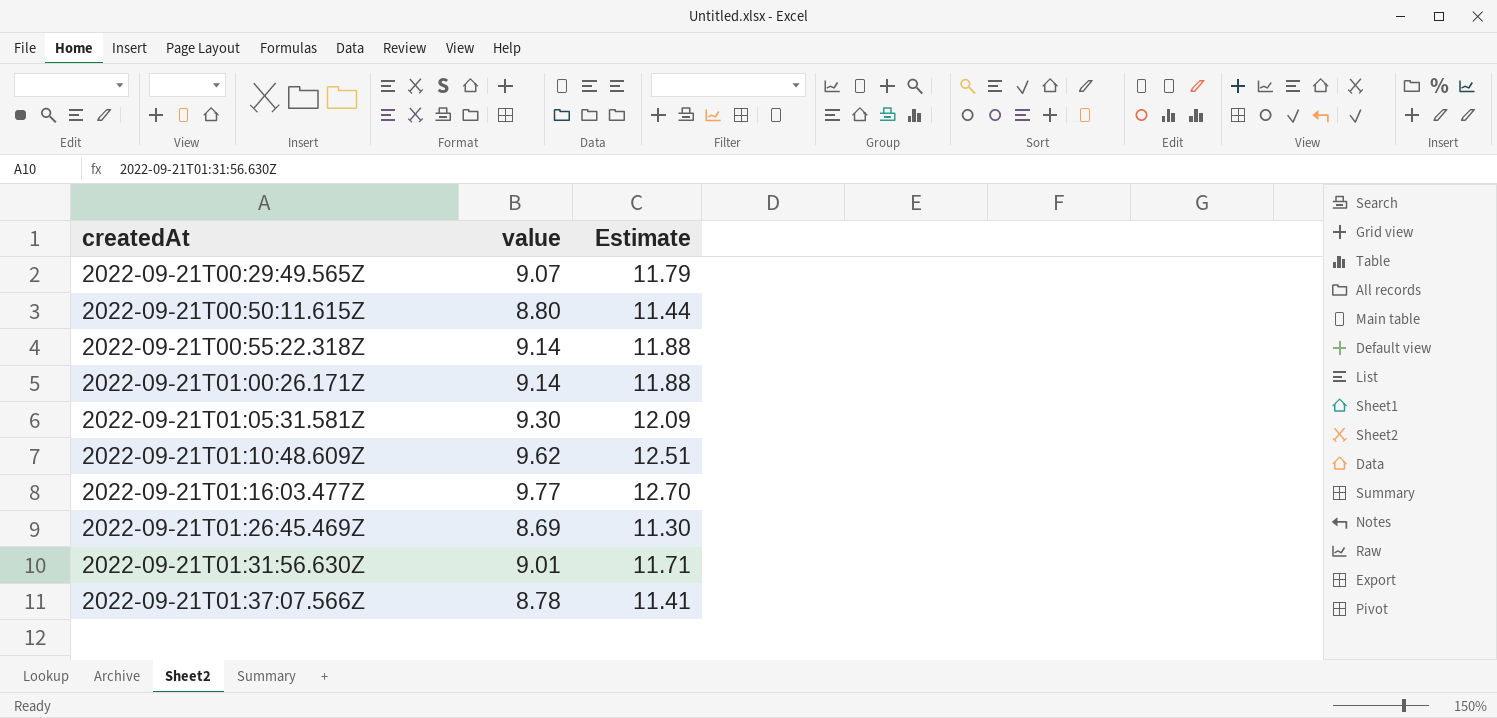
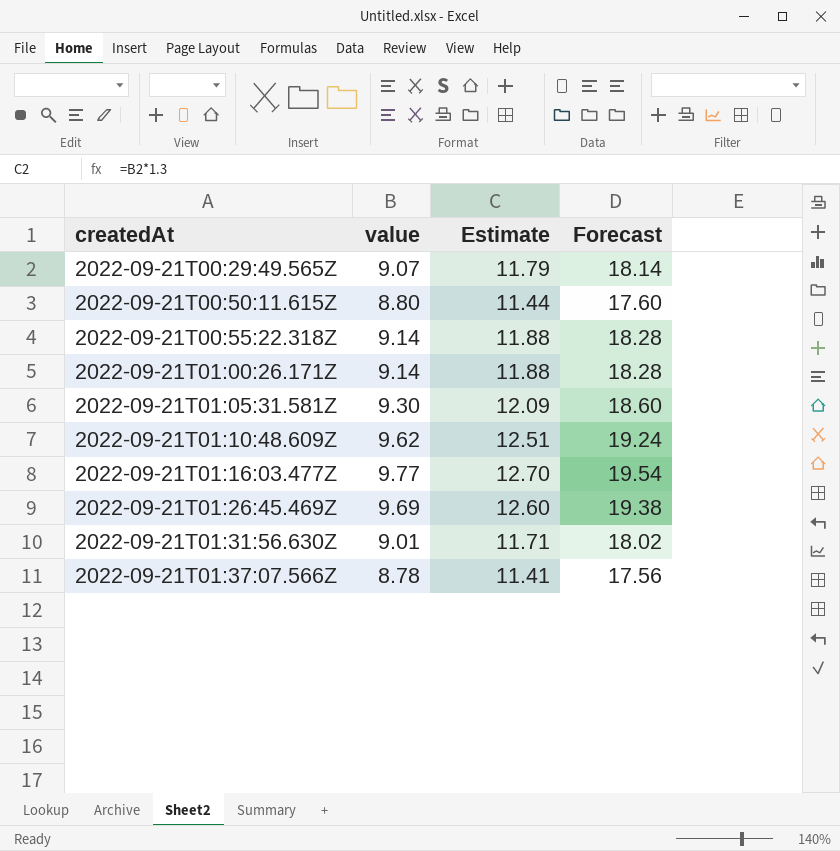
column Forecast | formula: none -> [value] * 2
2022-09-21T01:26:45.469Z | value: 8.69 -> 9.69
2022-09-21T01:26:45.469Z | Estimate: 11.30 -> 12.60

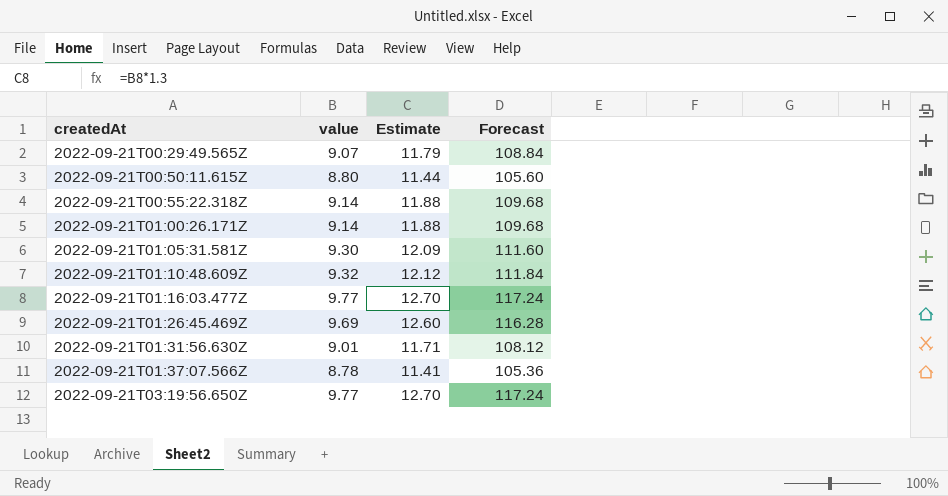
column Forecast | formula: [value] * 2 -> [value] * 12
2022-09-21T01:10:48.609Z | value: 9.62 -> 9.32
2022-09-21T01:10:48.609Z | Estimate: 12.51 -> 12.12
row 2022-09-21T03:19:56.650Z: none -> 9.77 | 12.70 | 117.24

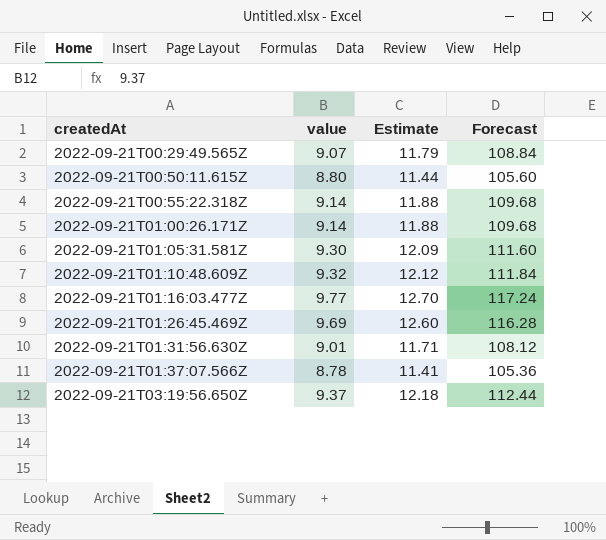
2022-09-21T03:19:56.650Z | value: 9.77 -> 9.37
2022-09-21T03:19:56.650Z | Estimate: 12.70 -> 12.18
2022-09-21T03:19:56.650Z | Forecast: 117.24 -> 112.44

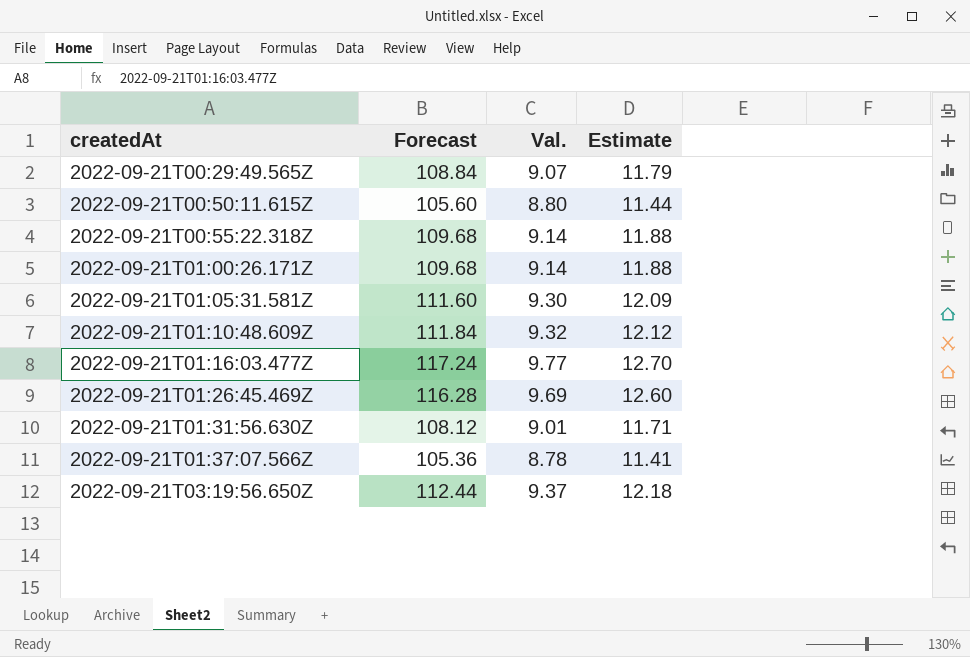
column Forecast | position: 4 -> 2
column name: value -> Val.

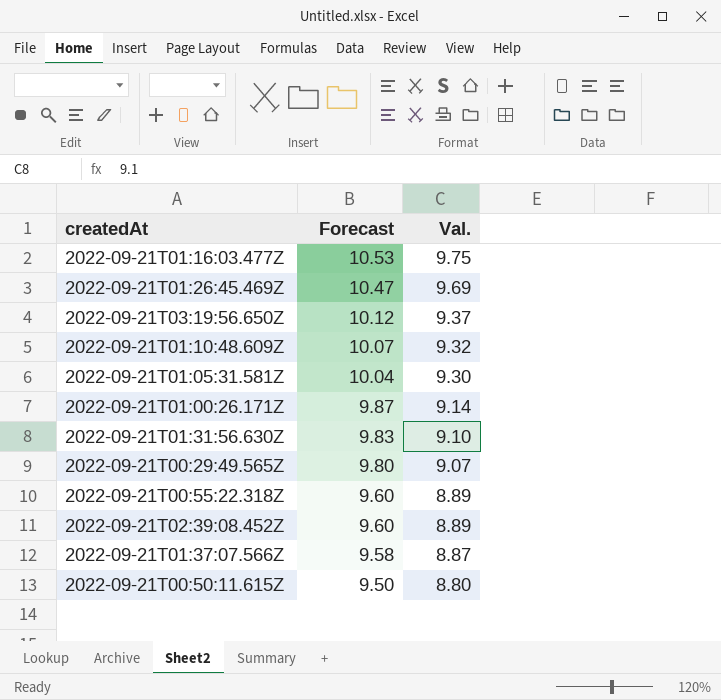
row order: createdAt ascending -> Forecast descending
column Estimate | formula: [Val.] * 1.3 -> none
column Forecast | formula: [Val.] * 12 -> [Val.] * 1.08
2022-09-21T01:16:03.477Z | Val.: 9.77 -> 9.75
2022-09-21T01:31:56.630Z | Val.: 9.01 -> 9.10
2022-09-21T00:55:22.318Z | Val.: 9.14 -> 8.89
row 2022-09-21T02:39:08.452Z: none -> 9.60 | 8.89
2022-09-21T01:37:07.566Z | Val.: 8.78 -> 8.87

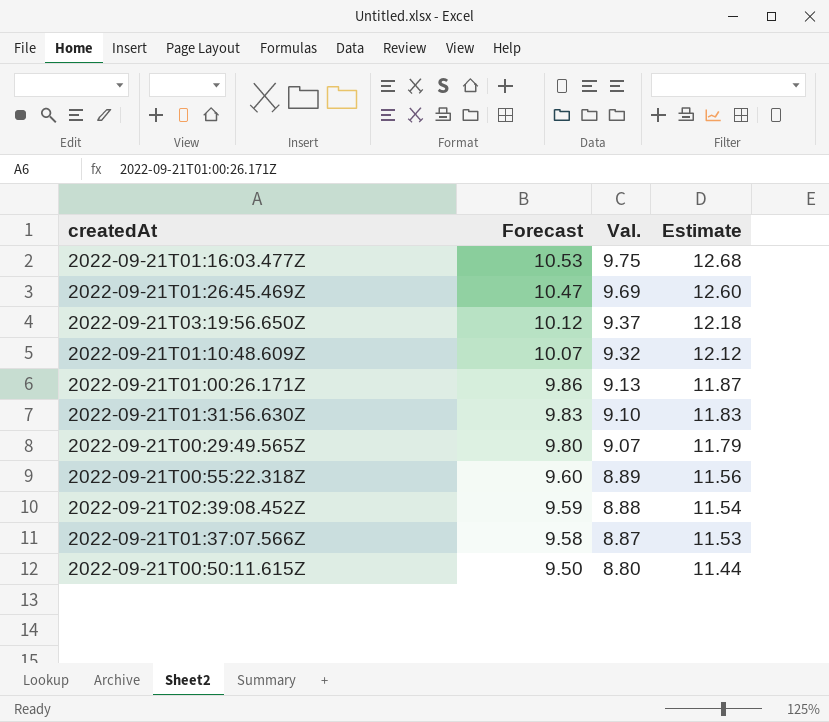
column Estimate | formula: none -> [Val.] * 1.3
row 2022-09-21T01:05:31.581Z: 10.04 | 9.30 -> none
2022-09-21T01:00:26.171Z | Forecast: 9.87 -> 9.86
2022-09-21T01:00:26.171Z | Val.: 9.14 -> 9.13
2022-09-21T02:39:08.452Z | Forecast: 9.60 -> 9.59
2022-09-21T02:39:08.452Z | Val.: 8.89 -> 8.88

